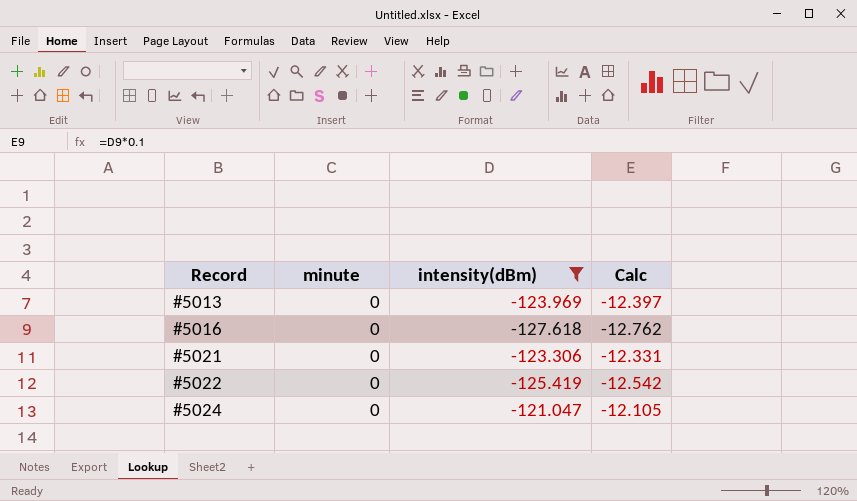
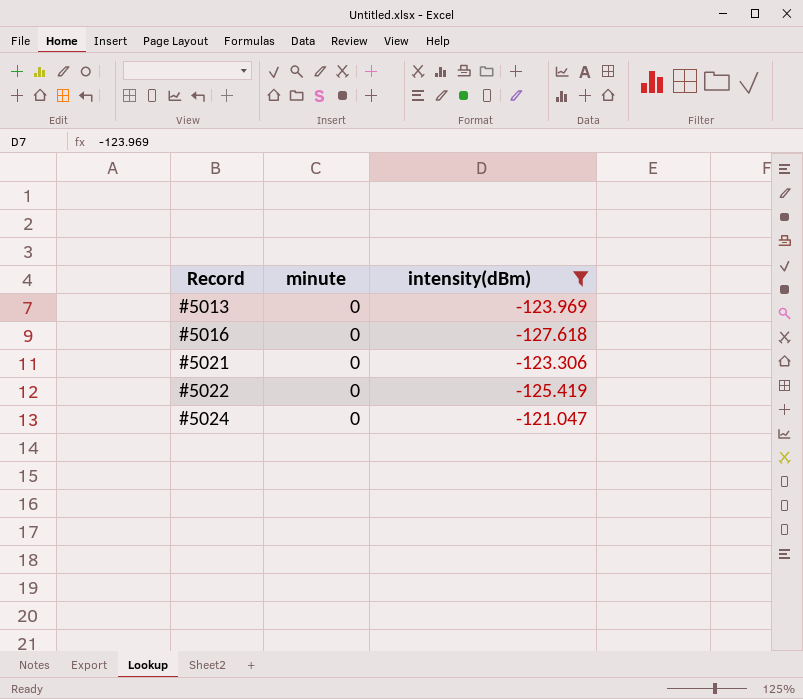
column Calc | formula: [intensity(dBm)] * 0.1 -> none

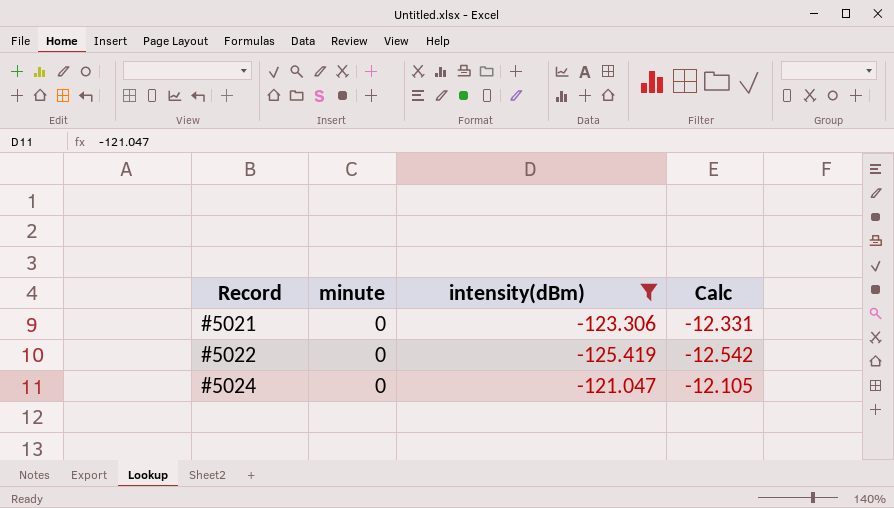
column Calc | formula: none -> [intensity(dBm)] * 0.1
row #5013: 0 | -123.969 -> none
row #5016: 0 | -127.618 -> none

